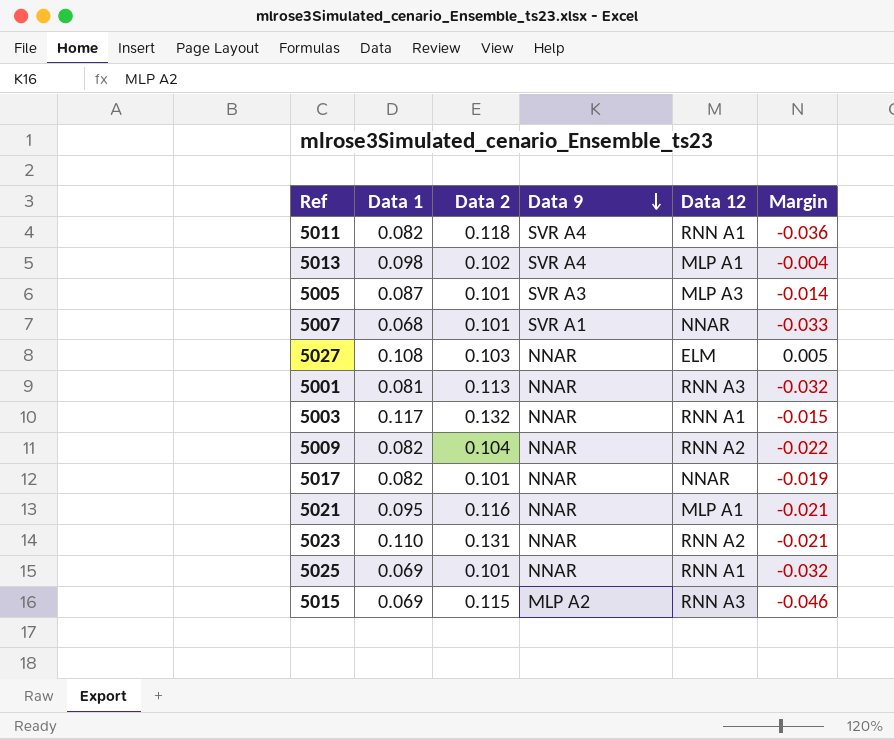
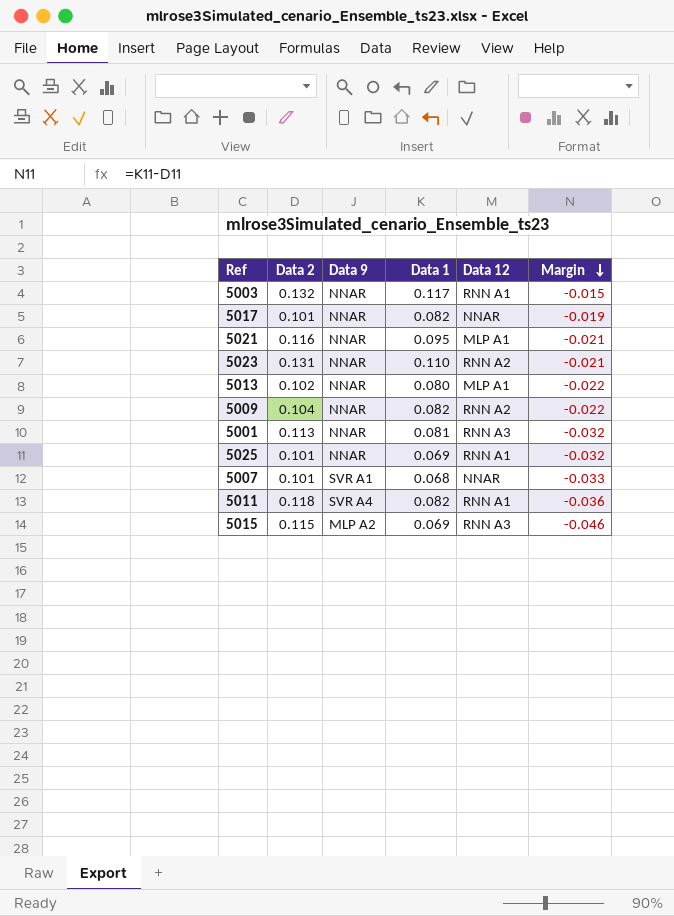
row order: Data 9 descending -> Margin descending
column Data 1 | position: 2 -> 4
row 5005: 0.087 | 0.101 | SVR A3 | MLP A3 | -0.014 -> none
row 5027: 0.108 | 0.103 | NNAR | ELM | 0.005 -> none
5013 | Data 9: SVR A4 -> NNAR
5013 | Data 1: 0.098 -> 0.080
5013 | Margin: -0.004 -> -0.022

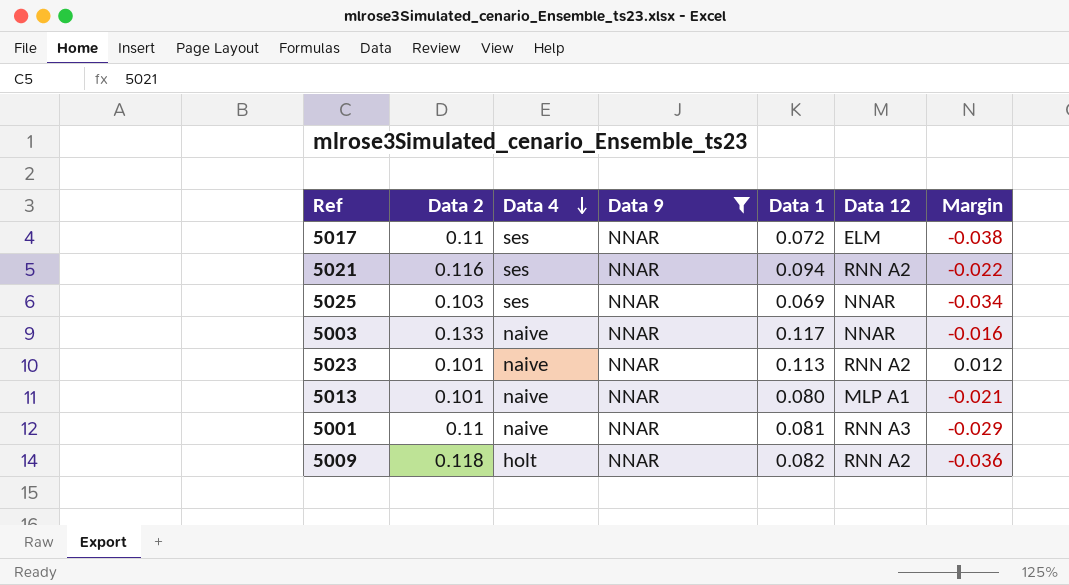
filter: none -> Data 9 = NNAR
row order: Margin descending -> Data 4 descending
column Data 4 | position: none -> 3
5017 | Data 2: 0.101 -> 0.11
5017 | Data 1: 0.082 -> 0.072
5017 | Data 12: NNAR -> ELM
5017 | Margin: -0.019 -> -0.038
5021 | Data 1: 0.095 -> 0.094
5021 | Data 12: MLP A1 -> RNN A2
5021 | Margin: -0.021 -> -0.022
5025 | Data 2: 0.101 -> 0.103
5025 | Data 12: RNN A1 -> NNAR
5025 | Margin: -0.032 -> -0.034
5003 | Data 2: 0.132 -> 0.133
5003 | Data 12: RNN A1 -> NNAR
5003 | Margin: -0.015 -> -0.016
5023 | Data 2: 0.131 -> 0.101
5023 | Data 1: 0.110 -> 0.113
5023 | Margin: -0.021 -> 0.012
5013 | Data 2: 0.102 -> 0.101
5013 | Margin: -0.022 -> -0.021
5001 | Data 2: 0.113 -> 0.11
5001 | Margin: -0.032 -> -0.029
5009 | Data 2: 0.104 -> 0.118
5009 | Margin: -0.022 -> -0.036

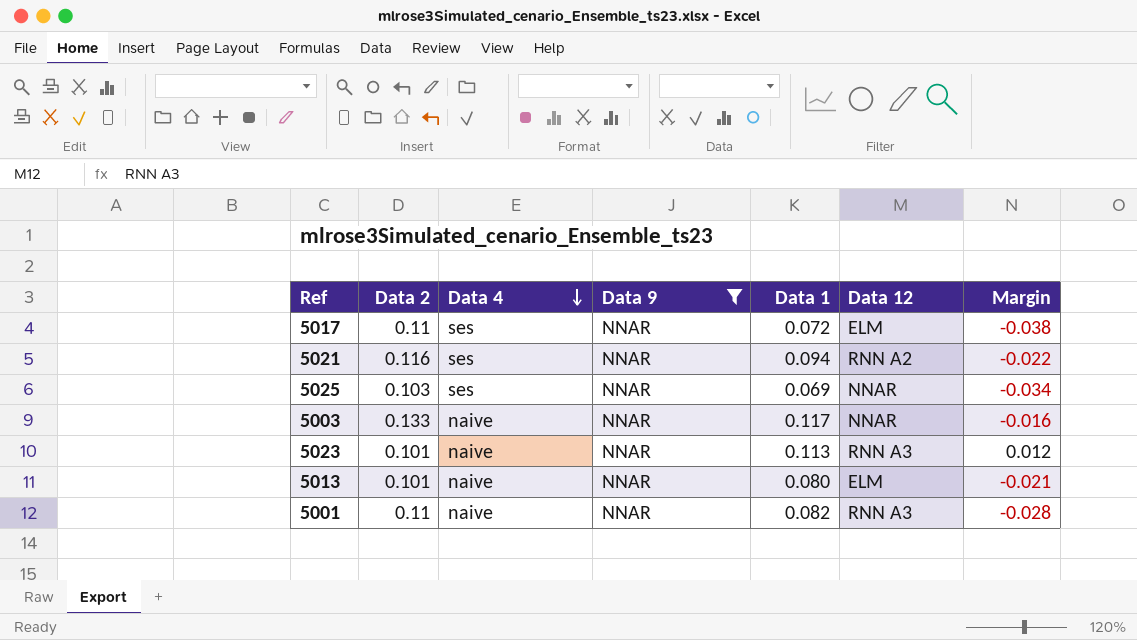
row 5009: 0.118 | holt | NNAR | 0.082 | RNN A2 | -0.036 -> none
5023 | Data 12: RNN A2 -> RNN A3
5013 | Data 12: MLP A1 -> ELM
5001 | Data 1: 0.081 -> 0.082
5001 | Margin: -0.029 -> -0.028

